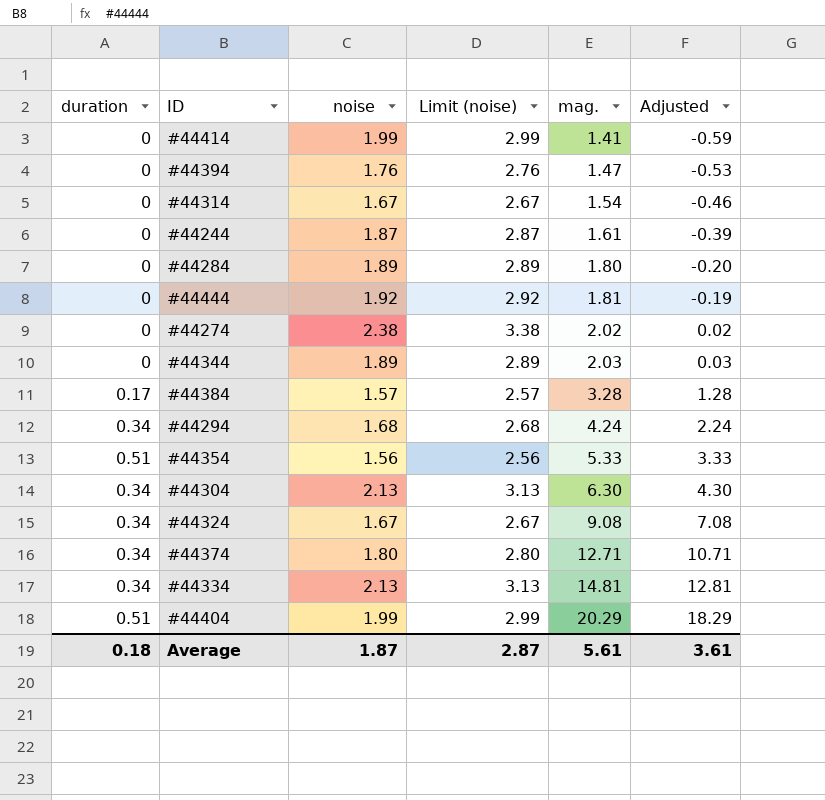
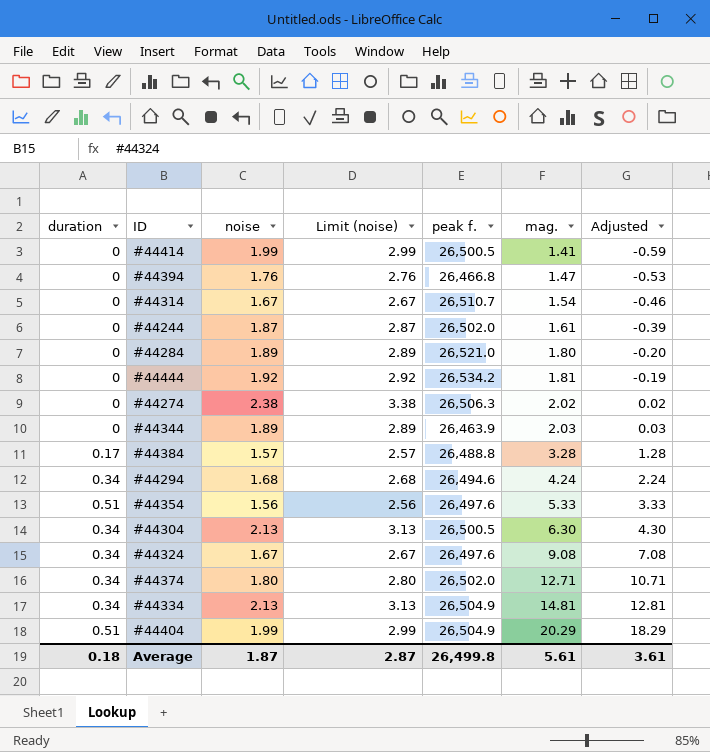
column peak f. | position: none -> 5

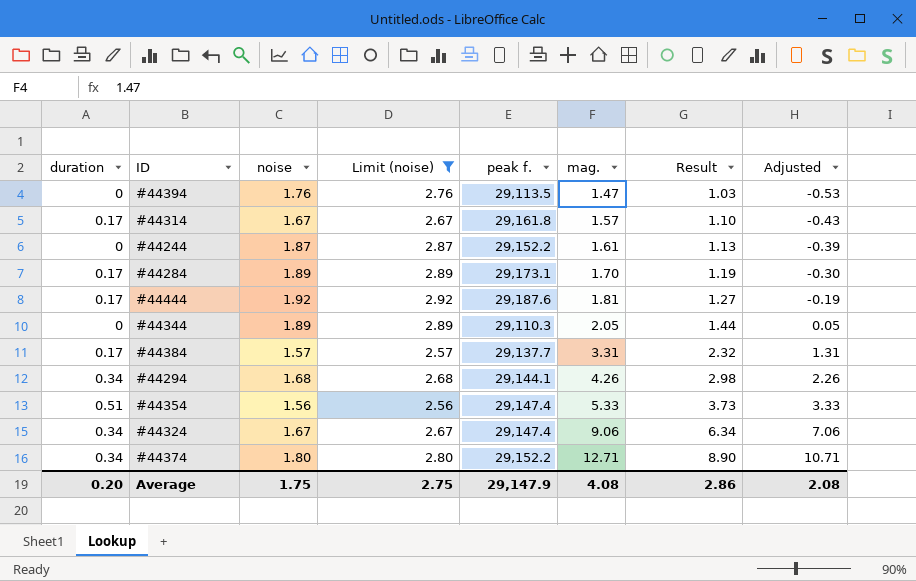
filter: none -> Limit (noise) <= 2.92
column Result | formula: none -> [mag.] * 0.7
#44394 | peak f.: 26,466.8 -> 29,113.5
#44314 | duration: 0 -> 0.17
#44314 | peak f.: 26,510.7 -> 29,161.8
#44314 | mag.: 1.54 -> 1.57
#44314 | Adjusted: -0.46 -> -0.43
#44244 | peak f.: 26,502.0 -> 29,152.2
#44284 | duration: 0 -> 0.17
#44284 | peak f.: 26,521.0 -> 29,173.1
#44284 | mag.: 1.80 -> 1.70
#44284 | Adjusted: -0.20 -> -0.30
#44444 | duration: 0 -> 0.17
#44444 | peak f.: 26,534.2 -> 29,187.6
#44344 | peak f.: 26,463.9 -> 29,110.3
#44344 | mag.: 2.03 -> 2.05
#44344 | Adjusted: 0.03 -> 0.05
#44384 | peak f.: 26,488.8 -> 29,137.7
#44384 | mag.: 3.28 -> 3.31
#44384 | Adjusted: 1.28 -> 1.31
#44294 | peak f.: 26,494.6 -> 29,144.1
#44294 | mag.: 4.24 -> 4.26
#44294 | Adjusted: 2.24 -> 2.26
#44354 | peak f.: 26,497.6 -> 29,147.4
#44324 | peak f.: 26,497.6 -> 29,147.4
#44324 | mag.: 9.08 -> 9.06
#44324 | Adjusted: 7.08 -> 7.06
#44374 | peak f.: 26,502.0 -> 29,152.2
Average | duration: 0.18 -> 0.20
Average | noise: 1.87 -> 1.75
Average | Limit (noise): 2.87 -> 2.75
Average | peak f.: 26,499.8 -> 29,147.9
Average | mag.: 5.61 -> 4.08
Average | Adjusted: 3.61 -> 2.08

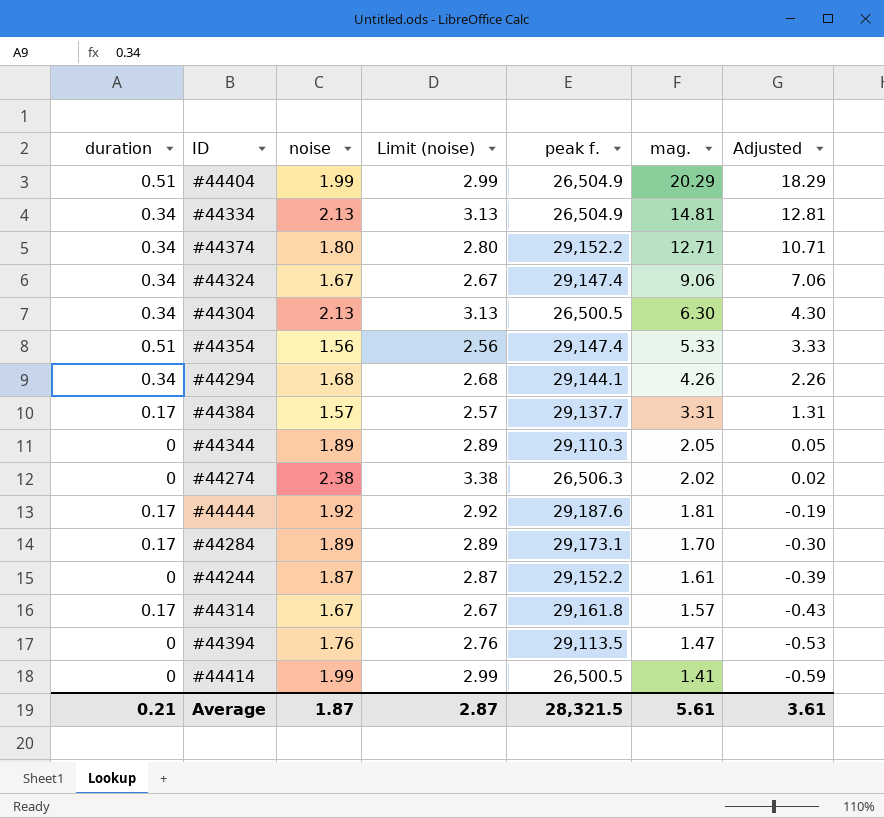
filter: Limit (noise) <= 2.92 -> none
row order: mag. ascending -> mag. descending
column Result | formula: [mag.] * 0.7 -> none
Average | duration: 0.20 -> 0.21
Average | noise: 1.75 -> 1.87
Average | Limit (noise): 2.75 -> 2.87
Average | peak f.: 29,147.9 -> 28,321.5
Average | mag.: 4.08 -> 5.61
Average | Adjusted: 2.08 -> 3.61

